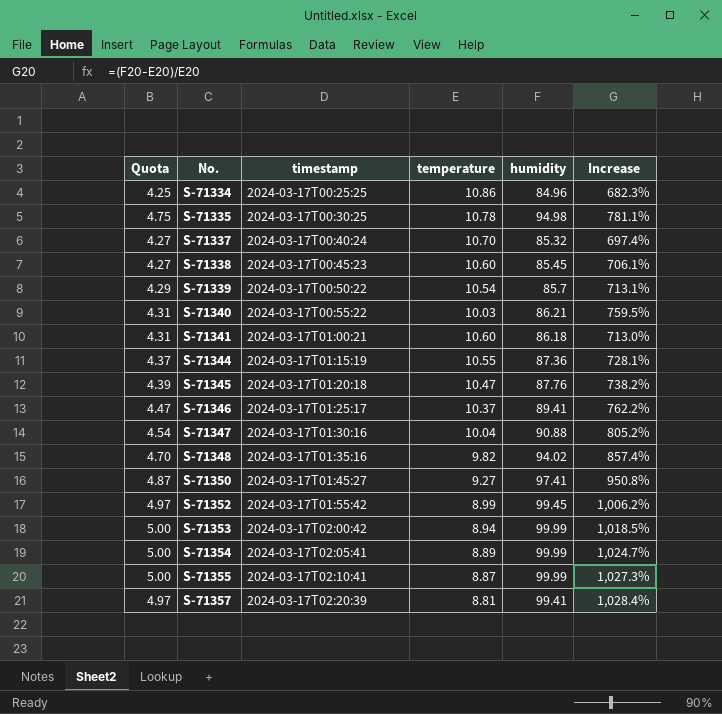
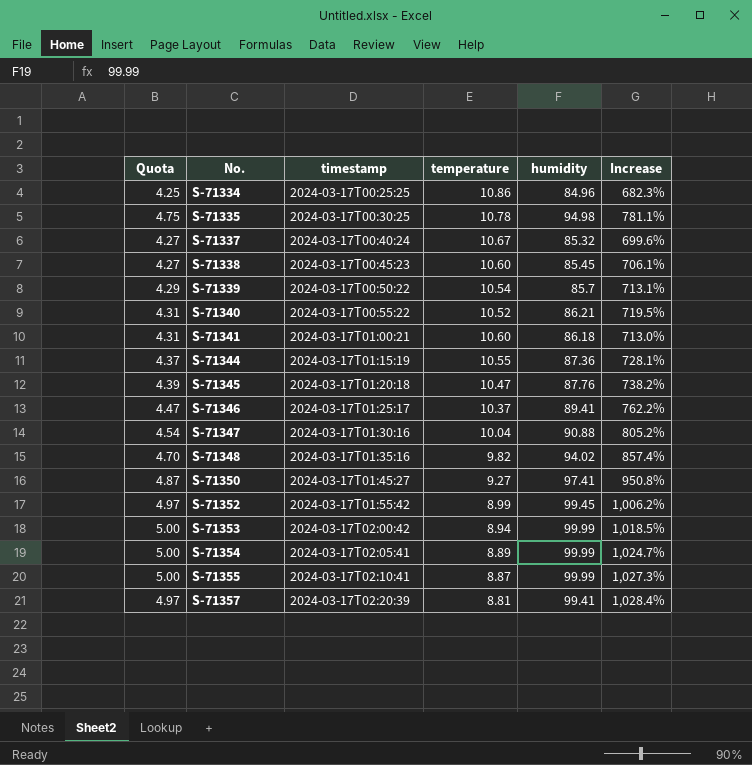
S-71337 | temperature: 10.70 -> 10.67
S-71337 | Increase: 697.4% -> 699.6%
S-71340 | temperature: 10.03 -> 10.52
S-71340 | Increase: 759.5% -> 719.5%

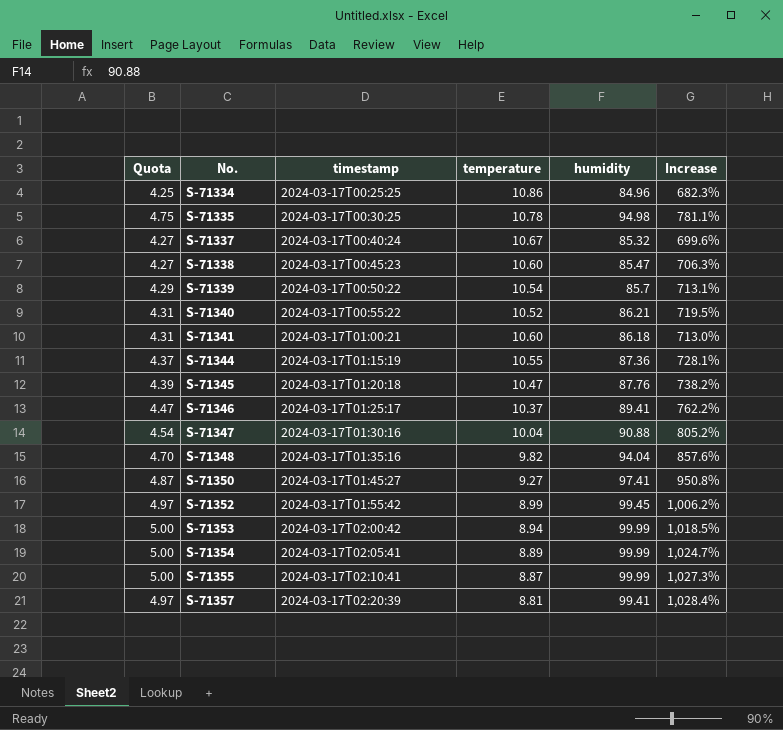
S-71338 | humidity: 85.45 -> 85.47
S-71338 | Increase: 706.1% -> 706.3%
S-71348 | humidity: 94.02 -> 94.04
S-71348 | Increase: 857.4% -> 857.6%

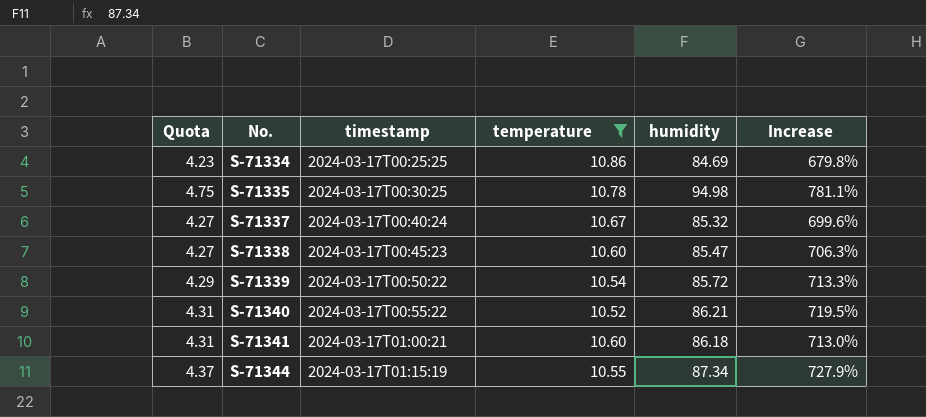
filter: none -> temperature >= 10.52
S-71334 | Quota: 4.25 -> 4.23
S-71334 | humidity: 84.96 -> 84.69
S-71334 | Increase: 682.3% -> 679.8%
S-71339 | humidity: 85.7 -> 85.72
S-71339 | Increase: 713.1% -> 713.3%
S-71344 | humidity: 87.36 -> 87.34
S-71344 | Increase: 728.1% -> 727.9%

